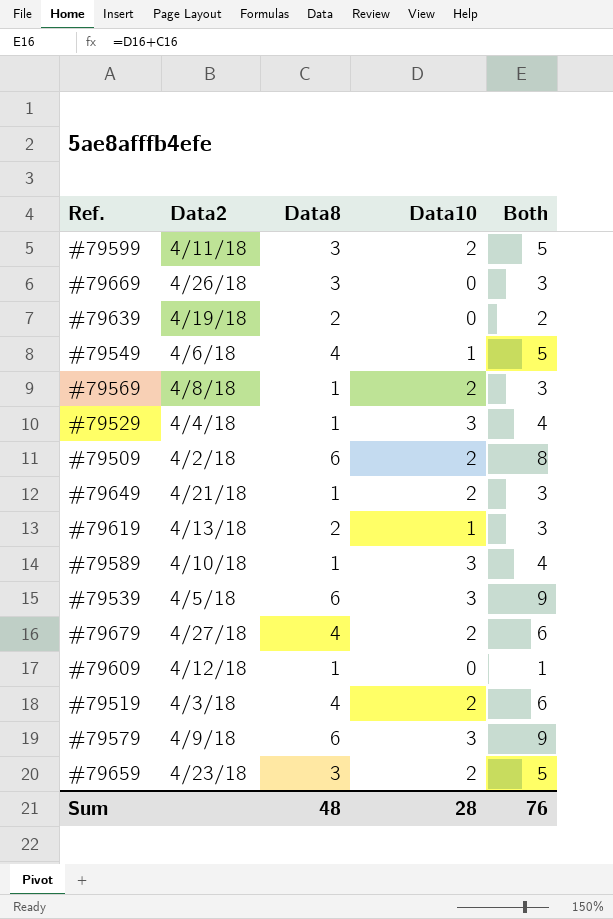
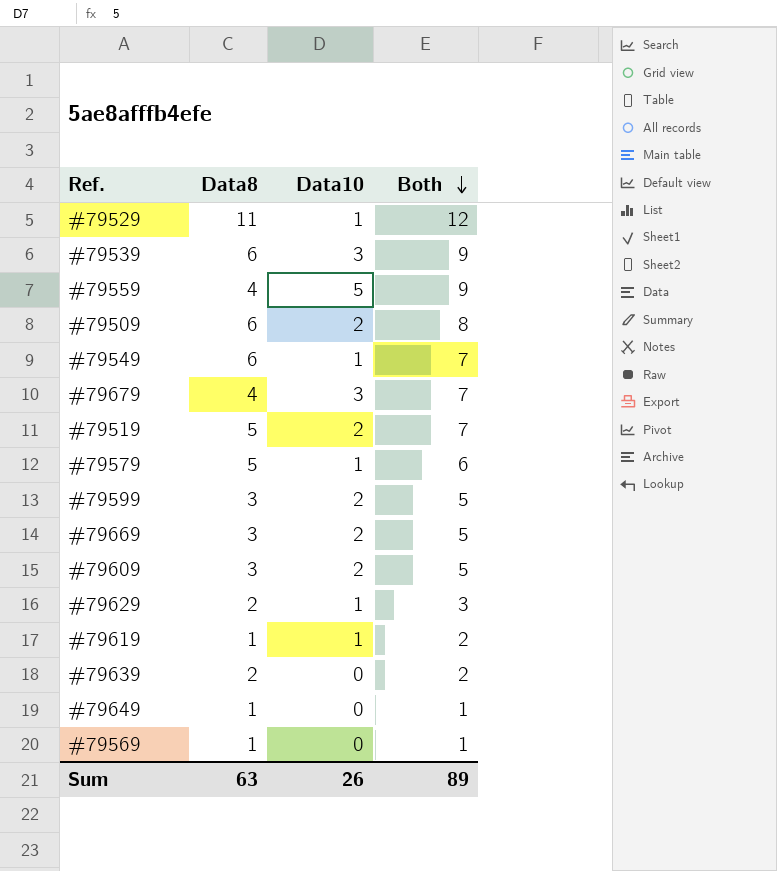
row order: none -> Both descending
column Data2 | position: 2 -> none
row #79589: 4/10/18 | 1 | 3 | 4 -> none
row #79659: 4/23/18 | 3 | 2 | 5 -> none
#79529 | Data8: 1 -> 11
#79529 | Data10: 3 -> 1
#79529 | Both: 4 -> 12
row #79559: none -> 4 | 5 | 9
#79549 | Data8: 4 -> 6
#79549 | Both: 5 -> 7
#79679 | Data10: 2 -> 3
#79679 | Both: 6 -> 7
#79519 | Data8: 4 -> 5
#79519 | Both: 6 -> 7
#79579 | Data8: 6 -> 5
#79579 | Data10: 3 -> 1
#79579 | Both: 9 -> 6
#79669 | Data10: 0 -> 2
#79669 | Both: 3 -> 5
#79609 | Data8: 1 -> 3
#79609 | Data10: 0 -> 2
#79609 | Both: 1 -> 5
row #79629: none -> 2 | 1 | 3
#79619 | Data8: 2 -> 1
#79619 | Both: 3 -> 2
#79649 | Data10: 2 -> 0
#79649 | Both: 3 -> 1
#79569 | Data10: 2 -> 0
#79569 | Both: 3 -> 1
Sum | Data8: 48 -> 63
Sum | Data10: 28 -> 26
Sum | Both: 76 -> 89

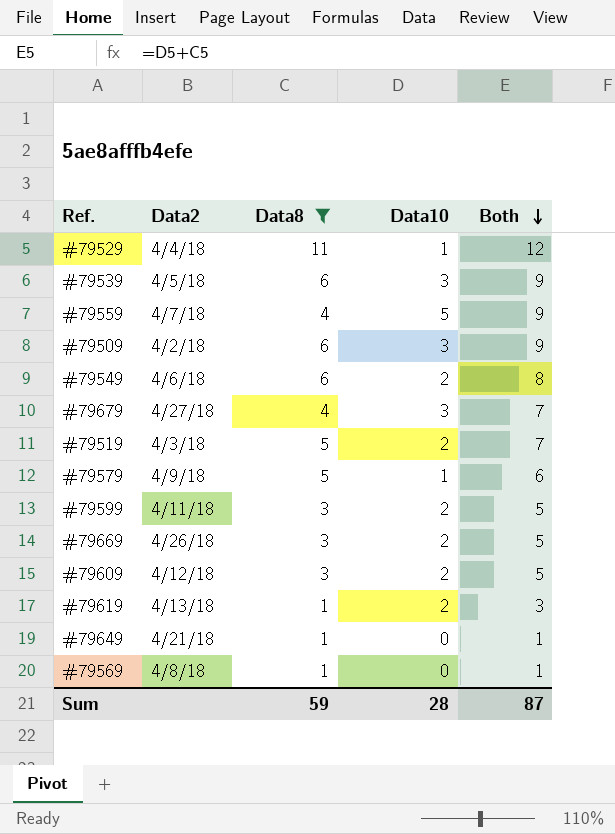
filter: none -> Data8 != 2
column Data2 | position: none -> 2
#79509 | Data10: 2 -> 3
#79509 | Both: 8 -> 9
#79549 | Data10: 1 -> 2
#79549 | Both: 7 -> 8
#79619 | Data10: 1 -> 2
#79619 | Both: 2 -> 3
Sum | Data8: 63 -> 59
Sum | Data10: 26 -> 28
Sum | Both: 89 -> 87

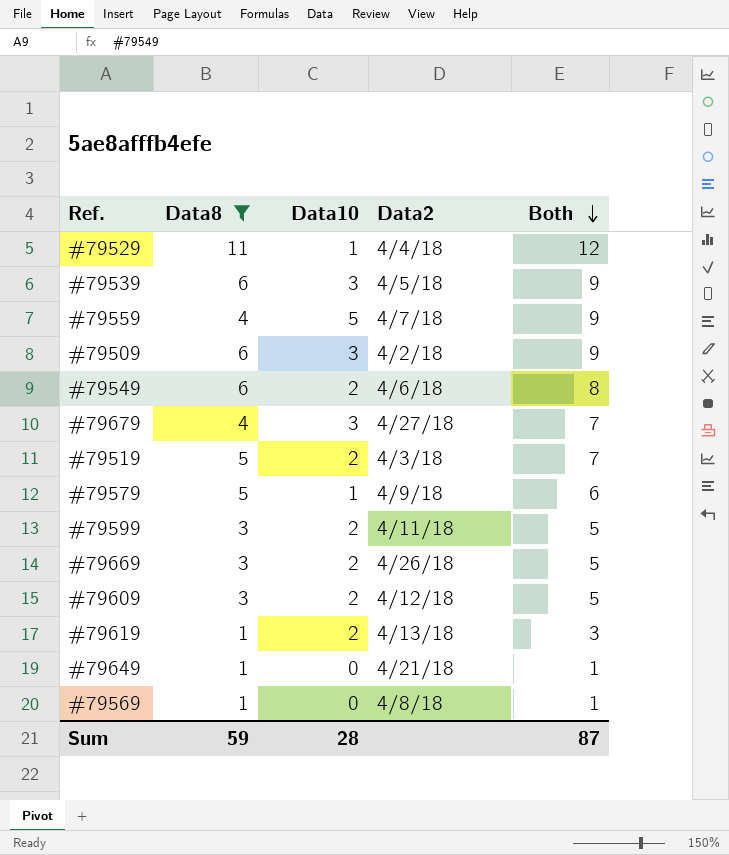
column Data2 | position: 2 -> 4

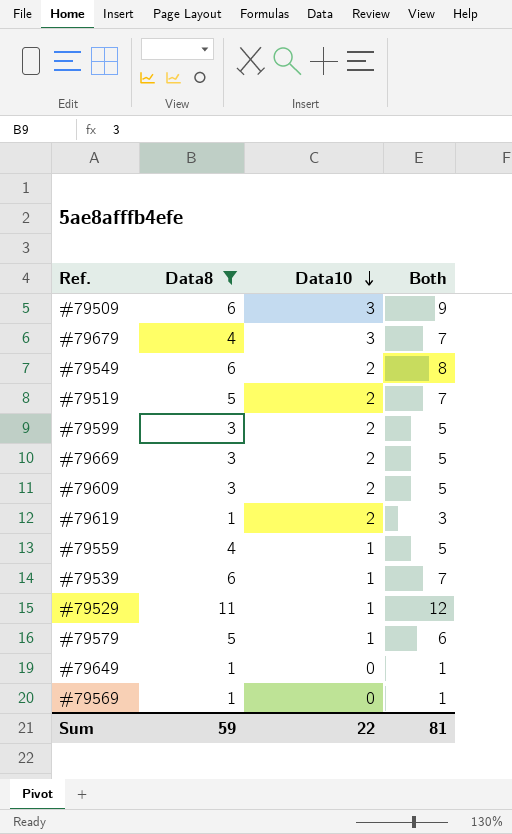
row order: Both descending -> Data10 descending
column Data2 | position: 4 -> none
#79559 | Data10: 5 -> 1
#79559 | Both: 9 -> 5
#79539 | Data10: 3 -> 1
#79539 | Both: 9 -> 7
Sum | Data10: 28 -> 22
Sum | Both: 87 -> 81

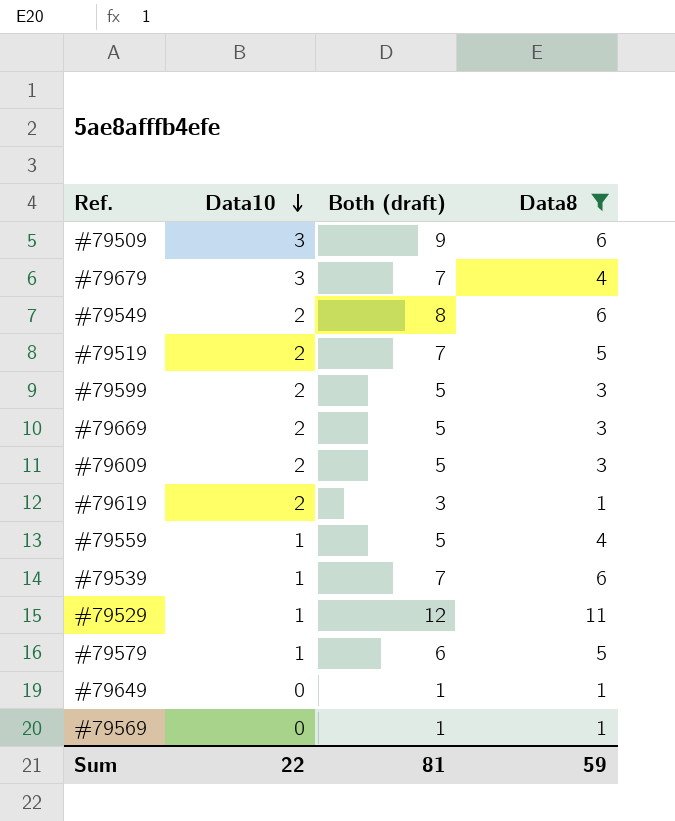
column name: Both -> Both (draft)
column Data8 | position: 2 -> 4

